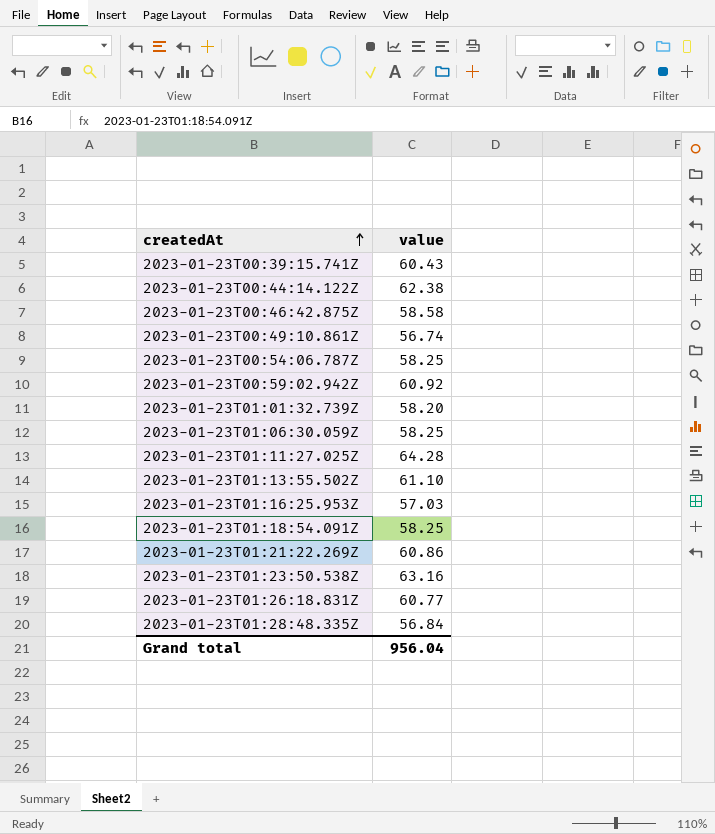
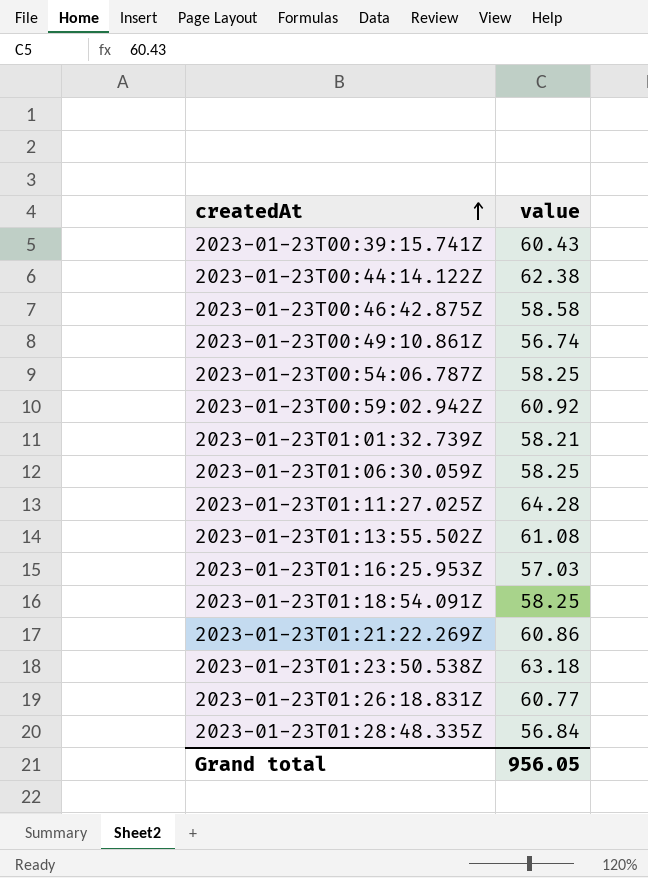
2023-01-23T01:01:32.739Z | value: 58.20 -> 58.21
2023-01-23T01:13:55.502Z | value: 61.10 -> 61.08
2023-01-23T01:23:50.538Z | value: 63.16 -> 63.18
Grand total | value: 956.04 -> 956.05

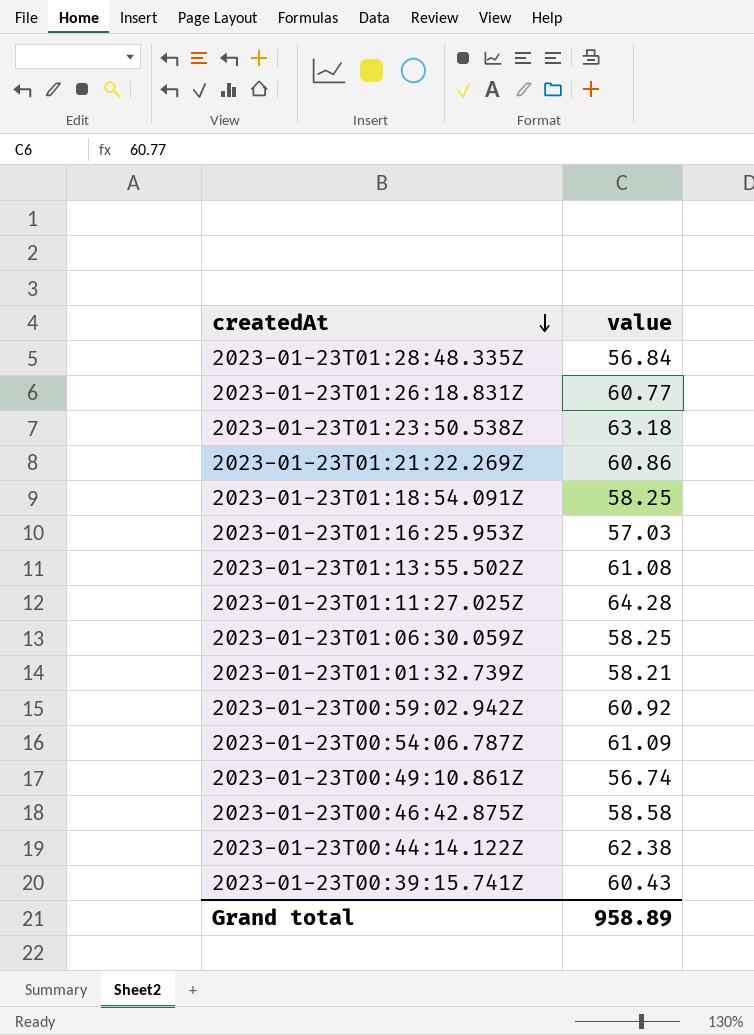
row order: createdAt ascending -> createdAt descending
2023-01-23T00:54:06.787Z | value: 58.25 -> 61.09
Grand total | value: 956.05 -> 958.89

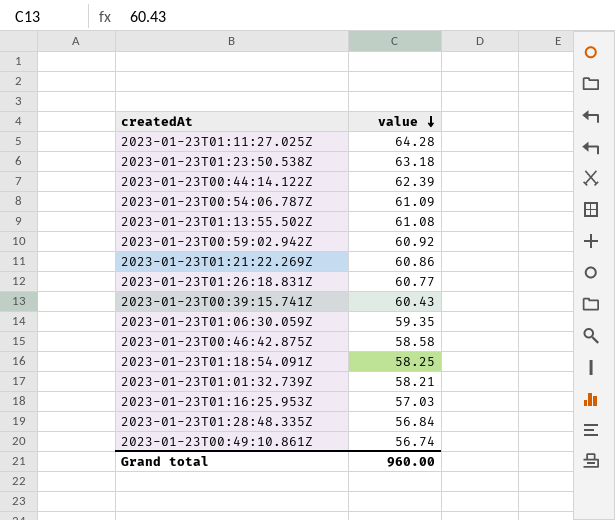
row order: createdAt descending -> value descending
2023-01-23T00:44:14.122Z | value: 62.38 -> 62.39
2023-01-23T01:06:30.059Z | value: 58.25 -> 59.35
Grand total | value: 958.89 -> 960.00

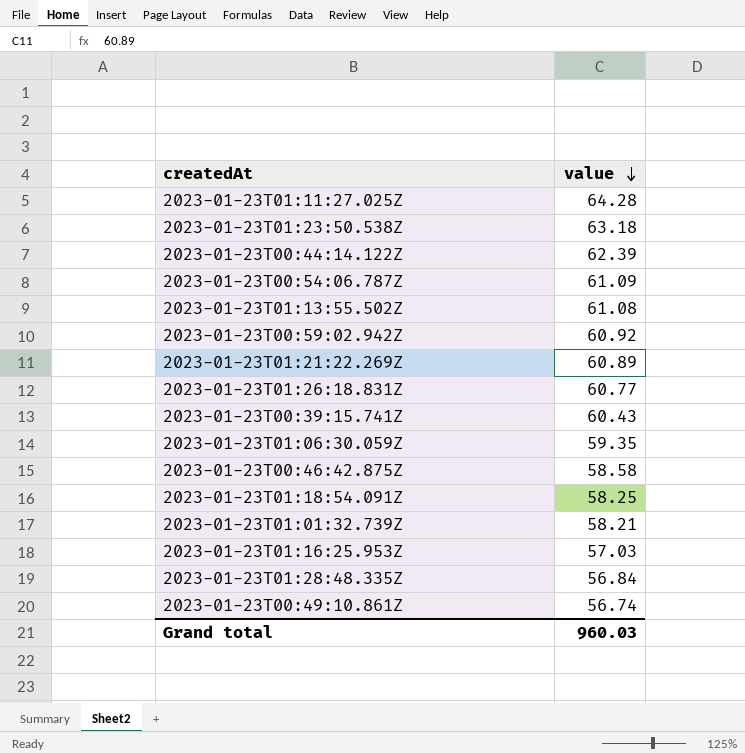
2023-01-23T01:21:22.269Z | value: 60.86 -> 60.89
Grand total | value: 960.00 -> 960.03

